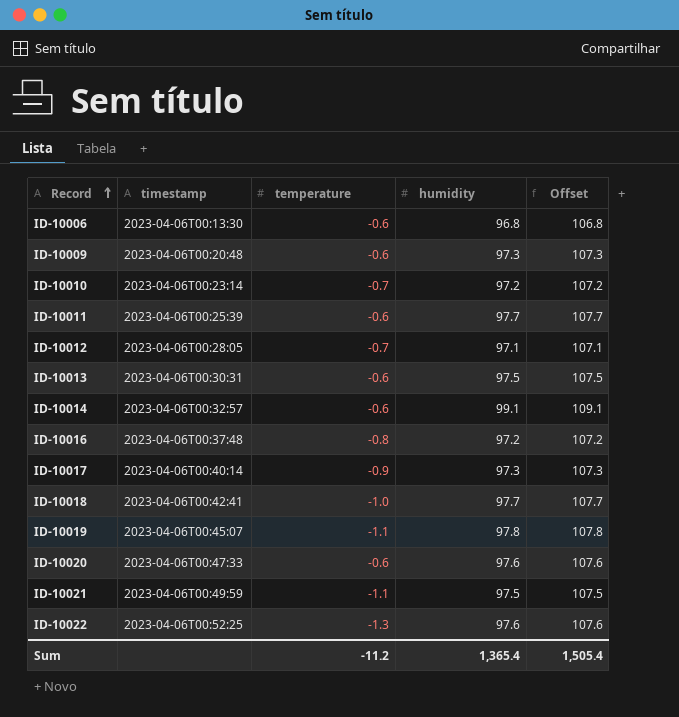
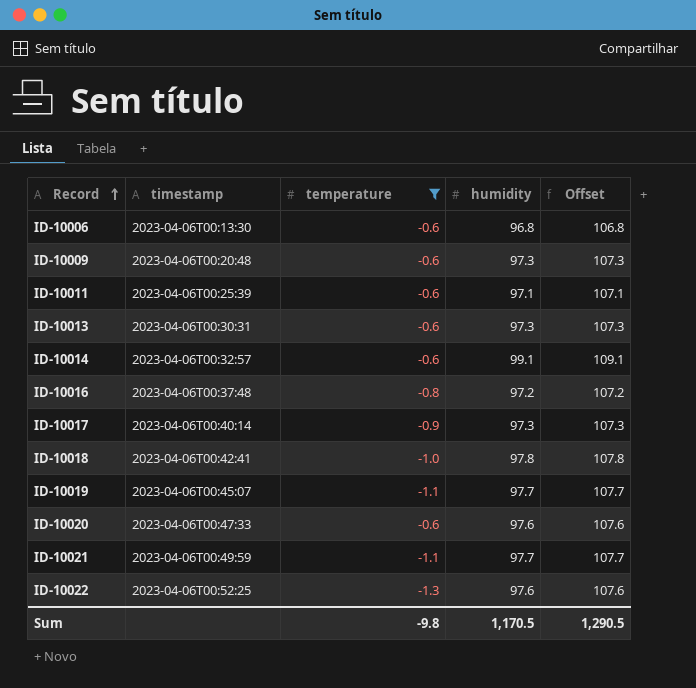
filter: none -> temperature != -0.7
ID-10011 | humidity: 97.7 -> 97.1
ID-10011 | Offset: 107.7 -> 107.1
ID-10013 | humidity: 97.5 -> 97.3
ID-10013 | Offset: 107.5 -> 107.3
ID-10018 | humidity: 97.7 -> 97.8
ID-10018 | Offset: 107.7 -> 107.8
ID-10019 | humidity: 97.8 -> 97.7
ID-10019 | Offset: 107.8 -> 107.7
ID-10021 | humidity: 97.5 -> 97.7
ID-10021 | Offset: 107.5 -> 107.7
Sum | temperature: -11.2 -> -9.8
Sum | humidity: 1,365.4 -> 1,170.5
Sum | Offset: 1,505.4 -> 1,290.5

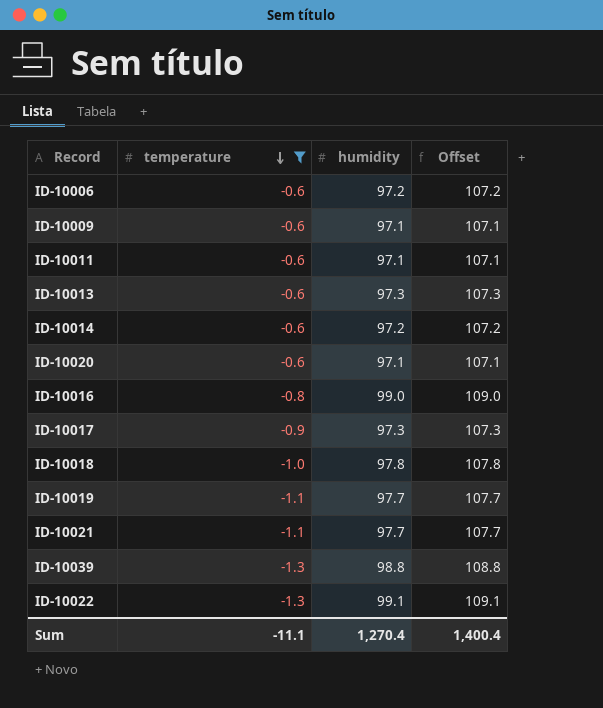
row order: Record ascending -> temperature descending
column timestamp | position: 2 -> none
ID-10006 | humidity: 96.8 -> 97.2
ID-10006 | Offset: 106.8 -> 107.2
ID-10009 | humidity: 97.3 -> 97.1
ID-10009 | Offset: 107.3 -> 107.1
ID-10014 | humidity: 99.1 -> 97.2
ID-10014 | Offset: 109.1 -> 107.2
ID-10020 | humidity: 97.6 -> 97.1
ID-10020 | Offset: 107.6 -> 107.1
ID-10016 | humidity: 97.2 -> 99.0
ID-10016 | Offset: 107.2 -> 109.0
row ID-10039: none -> -1.3 | 98.8 | 108.8
ID-10022 | humidity: 97.6 -> 99.1
ID-10022 | Offset: 107.6 -> 109.1
Sum | temperature: -9.8 -> -11.1
Sum | humidity: 1,170.5 -> 1,270.4
Sum | Offset: 1,290.5 -> 1,400.4

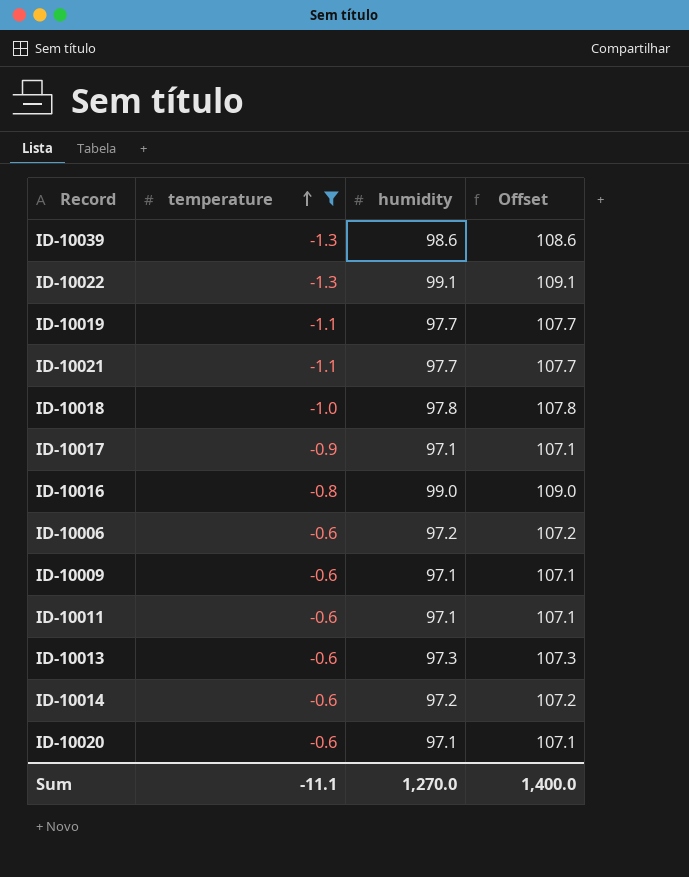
row order: temperature descending -> temperature ascending
ID-10039 | humidity: 98.8 -> 98.6
ID-10039 | Offset: 108.8 -> 108.6
ID-10017 | humidity: 97.3 -> 97.1
ID-10017 | Offset: 107.3 -> 107.1
Sum | humidity: 1,270.4 -> 1,270.0
Sum | Offset: 1,400.4 -> 1,400.0

